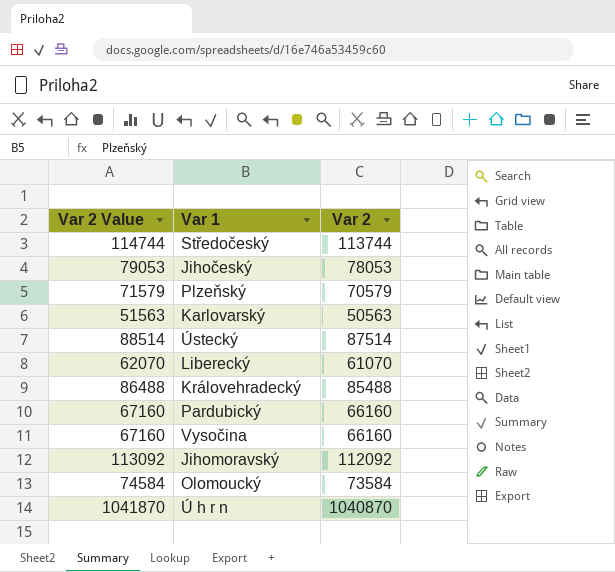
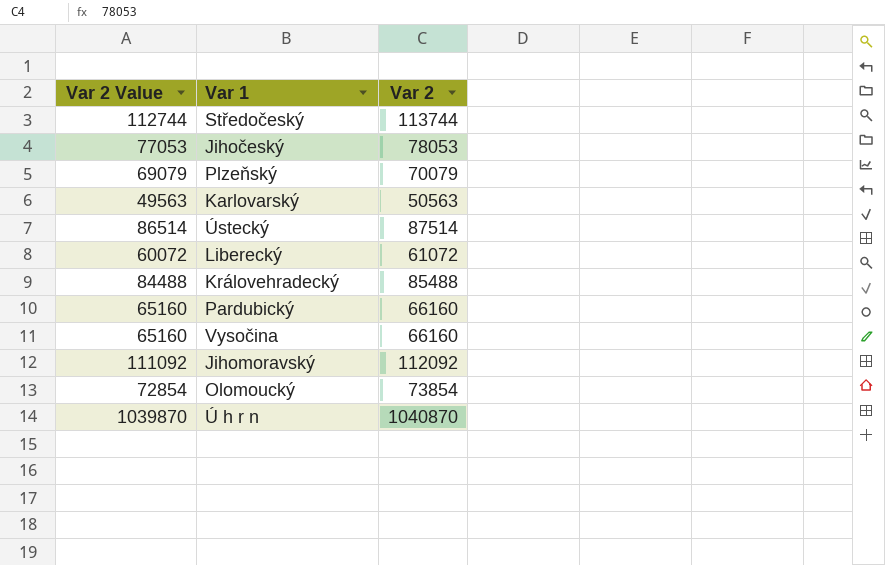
column Var 2 Value | formula: [Var 2] + 1000 -> [Var 2] - 1000
Plzeňský | Var 2: 70579 -> 70079
Liberecký | Var 2: 61070 -> 61072
Olomoucký | Var 2: 73584 -> 73854

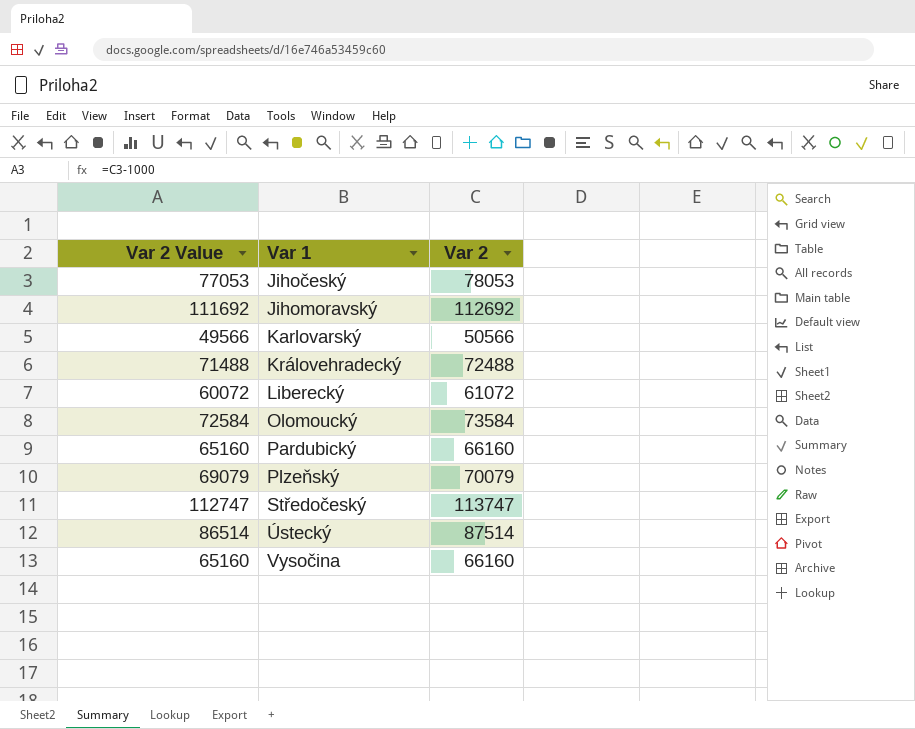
row order: none -> Var 1 ascending
row Ú h r n: 1039870 | 1040870 -> none
Jihomoravský | Var 2 Value: 111092 -> 111692
Jihomoravský | Var 2: 112092 -> 112692
Karlovarský | Var 2 Value: 49563 -> 49566
Karlovarský | Var 2: 50563 -> 50566
Královehradecký | Var 2 Value: 84488 -> 71488
Královehradecký | Var 2: 85488 -> 72488
Olomoucký | Var 2 Value: 72854 -> 72584
Olomoucký | Var 2: 73854 -> 73584
Středočeský | Var 2 Value: 112744 -> 112747
Středočeský | Var 2: 113744 -> 113747

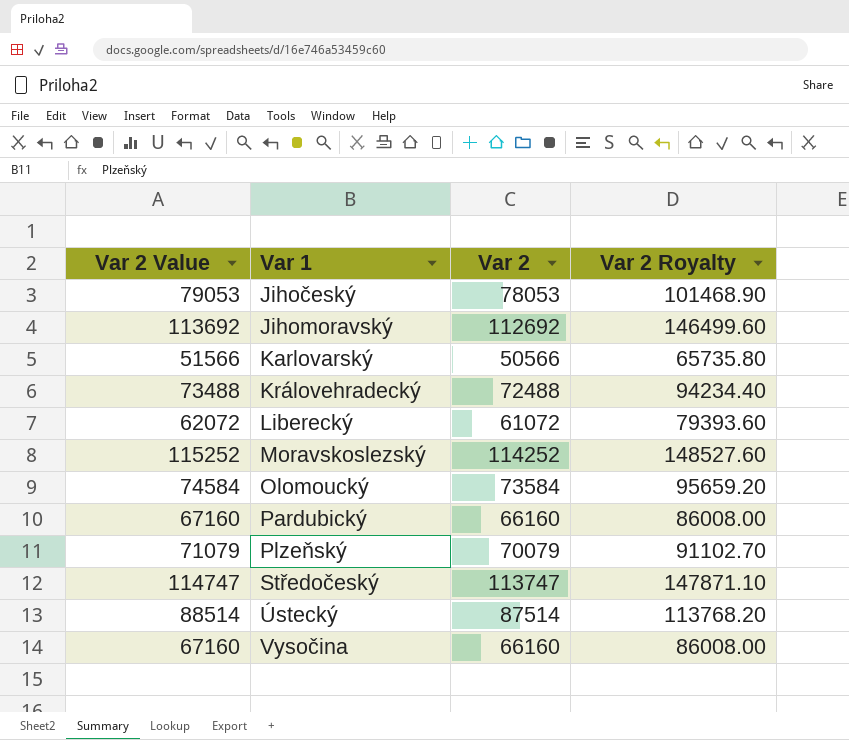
column Var 2 Value | formula: [Var 2] - 1000 -> [Var 2] + 1000
column Var 2 Royalty | formula: none -> [Var 2] * 1.3
row Moravskoslezský: none -> 115252 | 114252 | 148527.60

